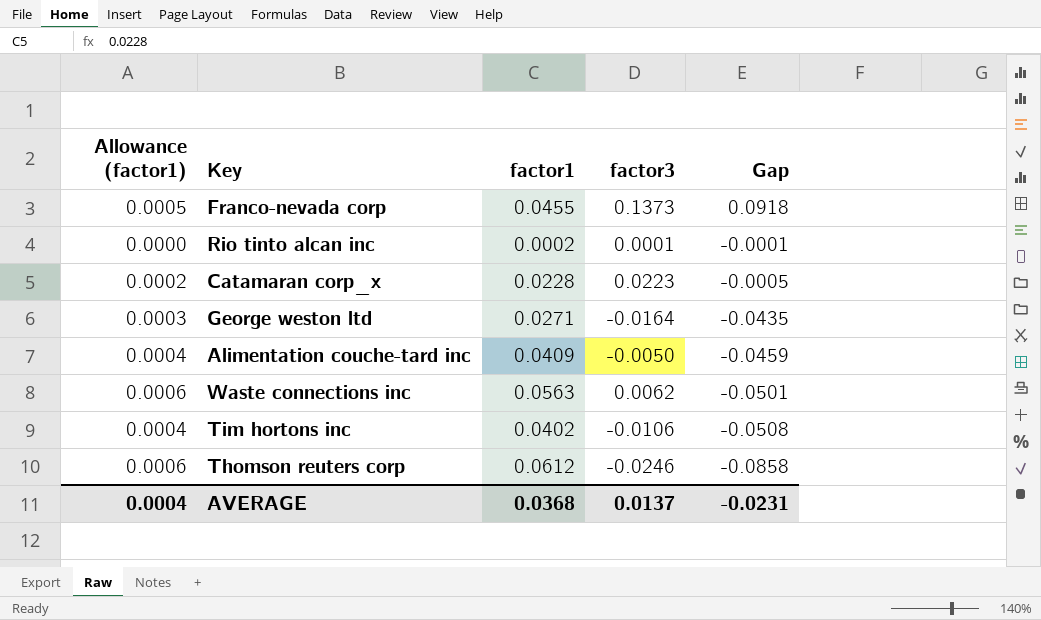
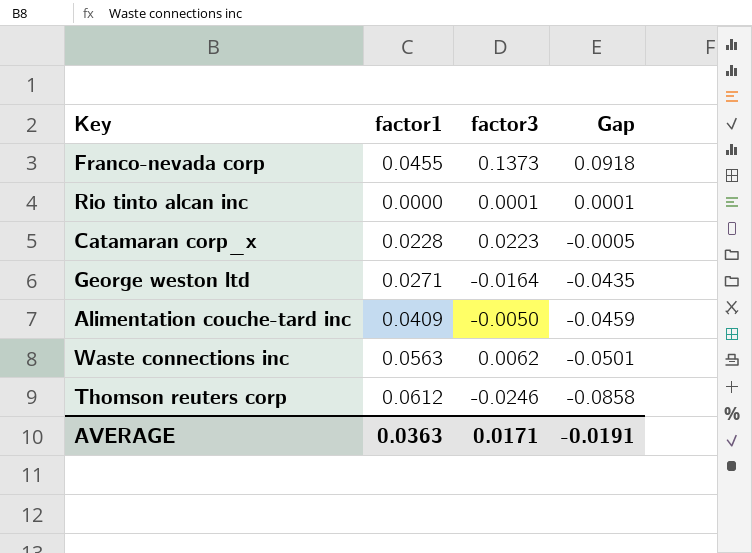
column Allowance (factor1) | formula: [factor1] * 0.01 -> none
row Tim hortons inc: 0.0004 | 0.0402 | -0.0106 | -0.0508 -> none
Rio tinto alcan inc | factor1: 0.0002 -> 0.0000
Rio tinto alcan inc | Gap: -0.0001 -> 0.0001
AVERAGE | factor1: 0.0368 -> 0.0363
AVERAGE | factor3: 0.0137 -> 0.0171
AVERAGE | Gap: -0.0231 -> -0.0191

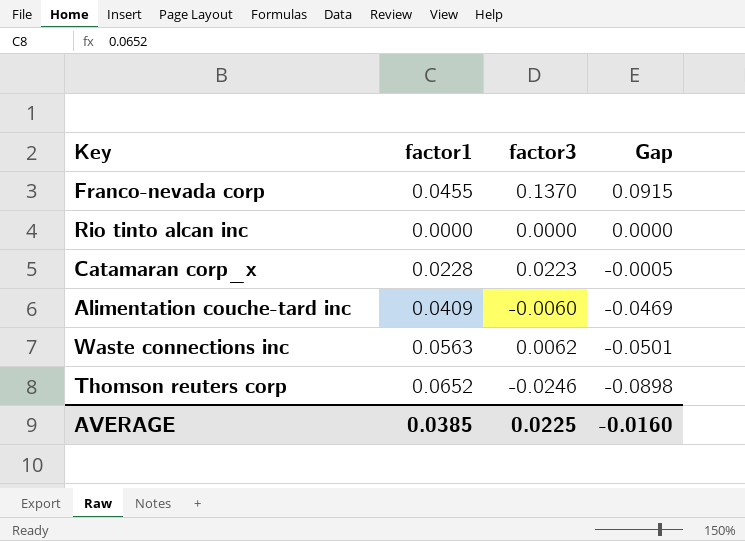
row George weston ltd: 0.0271 | -0.0164 | -0.0435 -> none
Franco-nevada corp | factor3: 0.1373 -> 0.1370
Franco-nevada corp | Gap: 0.0918 -> 0.0915
Rio tinto alcan inc | factor3: 0.0001 -> 0.0000
Rio tinto alcan inc | Gap: 0.0001 -> 0.0000
Alimentation couche-tard inc | factor3: -0.0050 -> -0.0060
Alimentation couche-tard inc | Gap: -0.0459 -> -0.0469
Thomson reuters corp | factor1: 0.0612 -> 0.0652
Thomson reuters corp | Gap: -0.0858 -> -0.0898
AVERAGE | factor1: 0.0363 -> 0.0385
AVERAGE | factor3: 0.0171 -> 0.0225
AVERAGE | Gap: -0.0191 -> -0.0160

